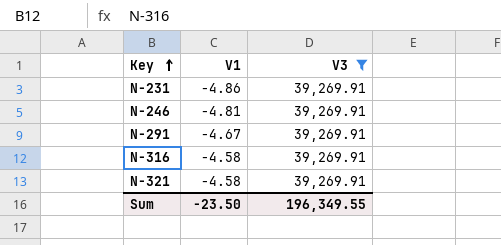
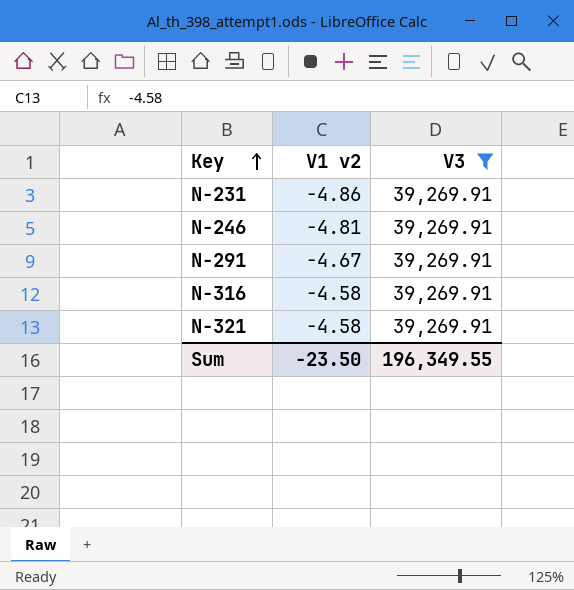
column name: V1 -> V1 v2

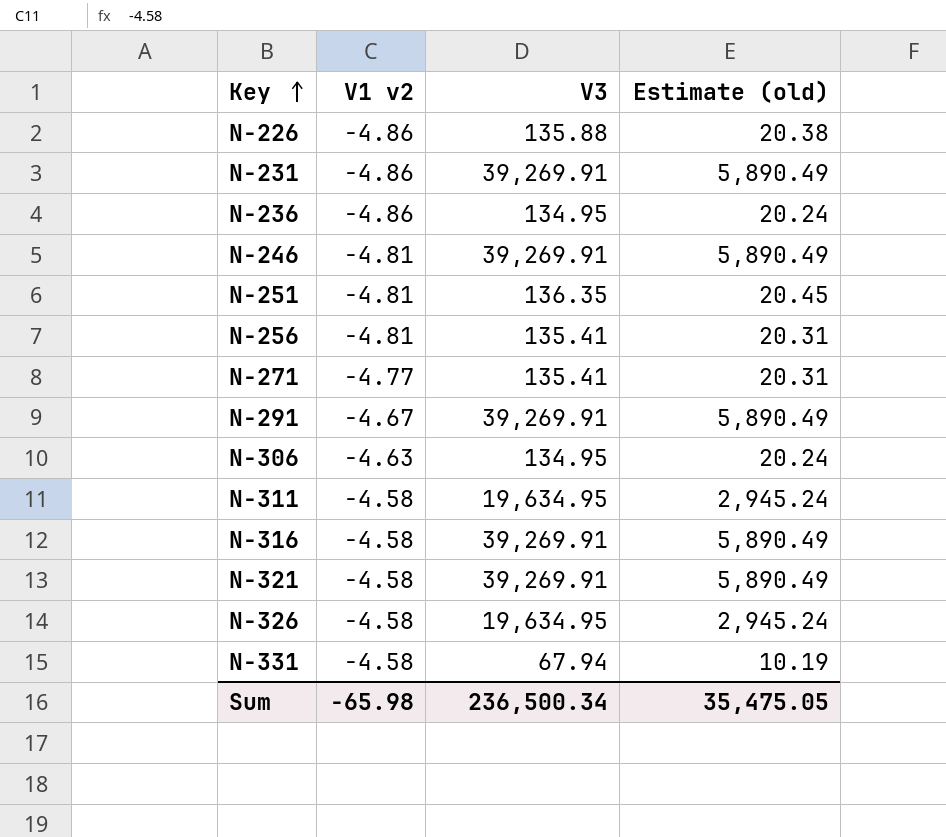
filter: V3 = 39,269.91 -> none
column Estimate (old) | formula: none -> [V3] * 0.15
Sum | V1 v2: -23.50 -> -65.98
Sum | V3: 196,349.55 -> 236,500.34

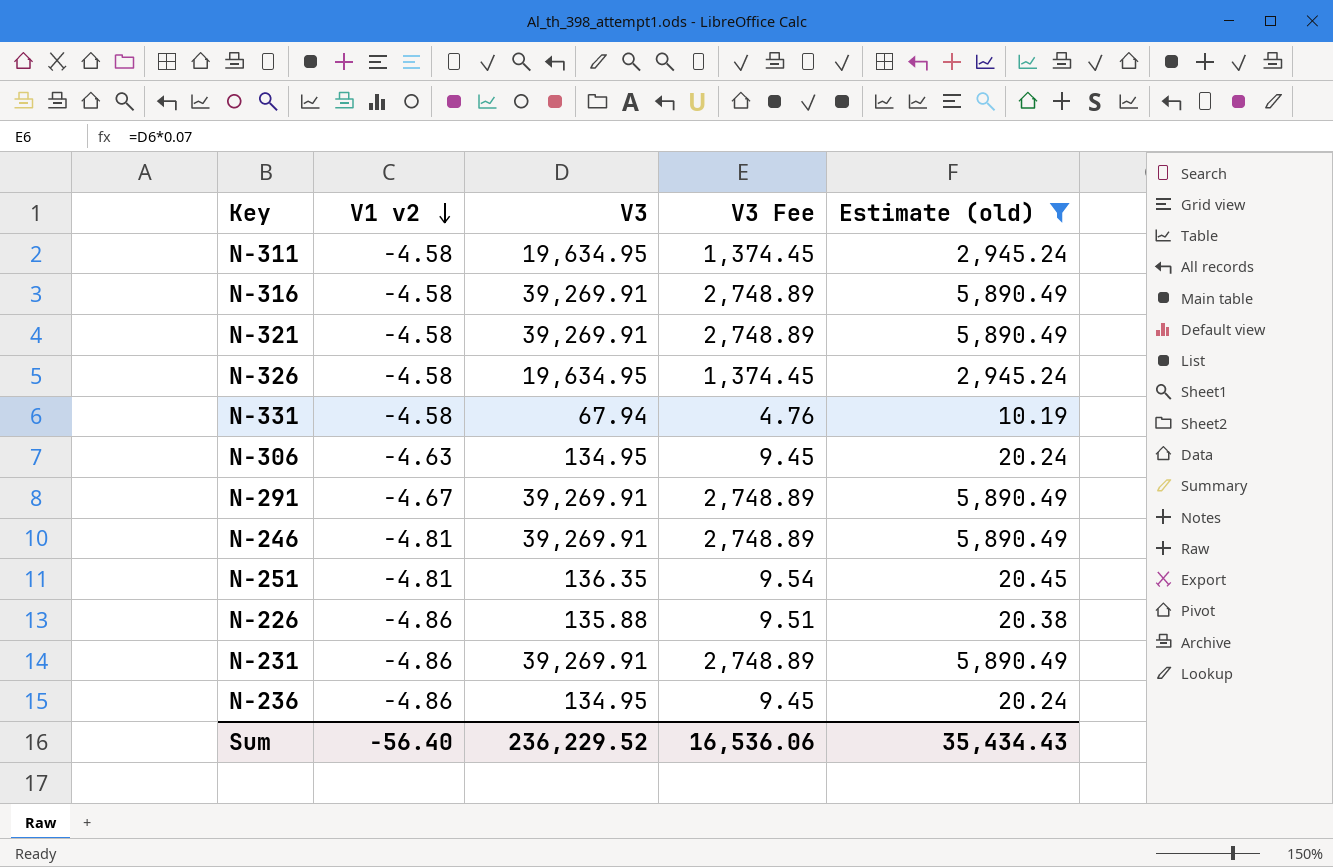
filter: none -> Estimate (old) != 20.31
row order: Key ascending -> V1 v2 descending
column V3 Fee | formula: none -> [V3] * 0.07
Sum | V1 v2: -65.98 -> -56.40
Sum | V3: 236,500.34 -> 236,229.52
Sum | Estimate (old): 35,475.05 -> 35,434.43

